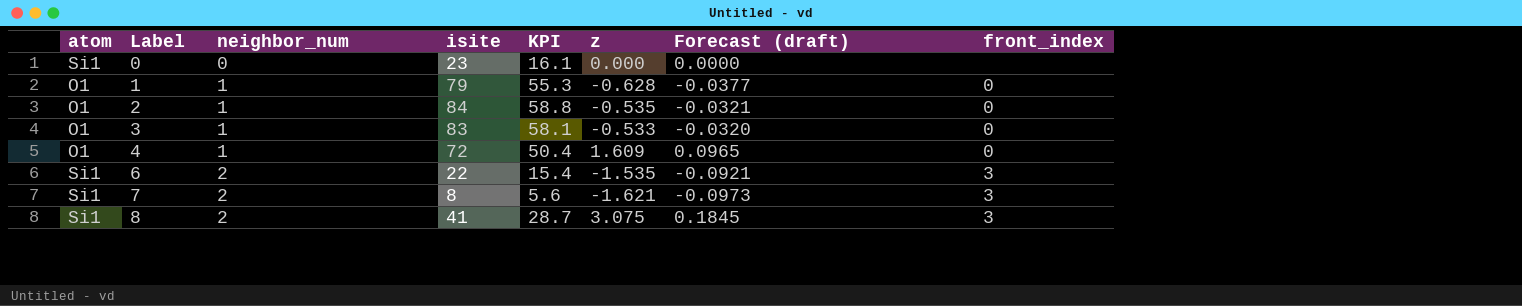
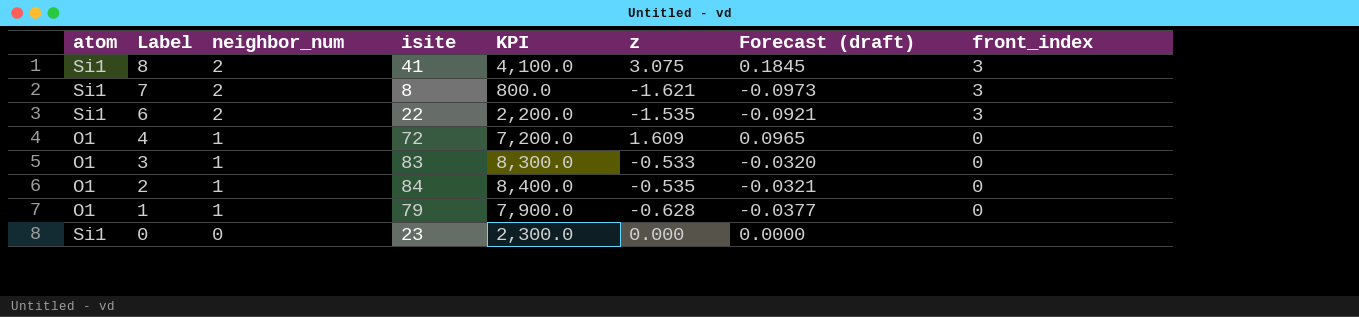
row order: Label ascending -> Label descending
column KPI | formula: [isite] * 0.7 -> [isite] * 100

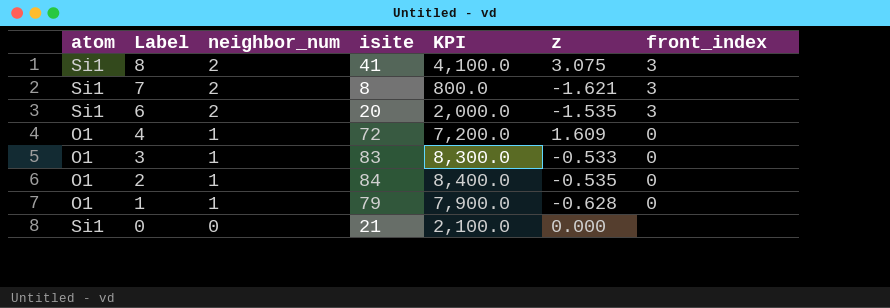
column Forecast (draft) | formula: [z] * 0.06 -> none
6 | isite: 22 -> 20
6 | KPI: 2,200.0 -> 2,000.0
0 | isite: 23 -> 21
0 | KPI: 2,300.0 -> 2,100.0

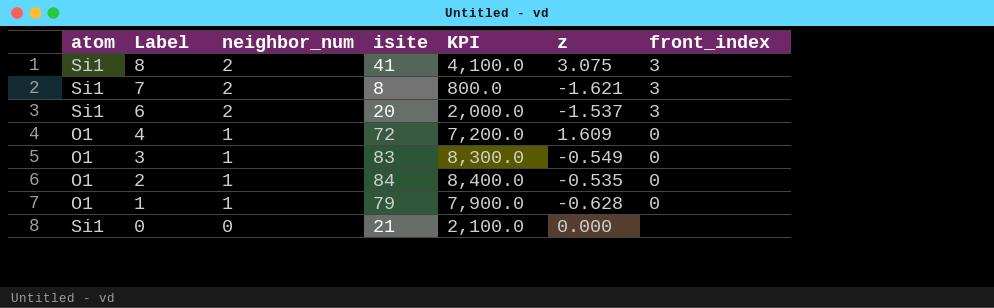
6 | z: -1.535 -> -1.537
3 | z: -0.533 -> -0.549

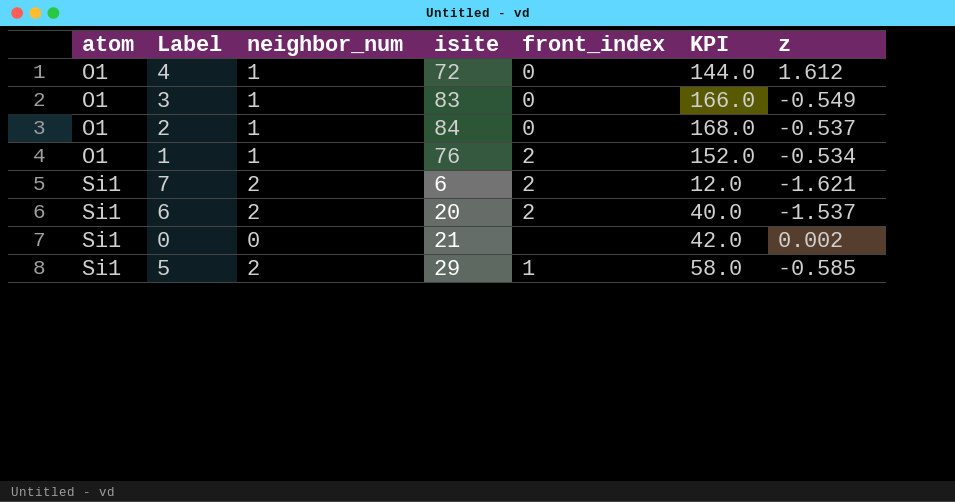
row order: Label descending -> atom ascending
column front_index | position: 7 -> 5
column KPI | formula: [isite] * 100 -> [isite] * 2
row 8: Si1 | 2 | 41 | 4,100.0 | 3.075 | 3 -> none
4 | z: 1.609 -> 1.612
2 | z: -0.535 -> -0.537
1 | isite: 79 -> 76
1 | front_index: 0 -> 2
1 | z: -0.628 -> -0.534
7 | isite: 8 -> 6
7 | front_index: 3 -> 2
6 | front_index: 3 -> 2
0 | z: 0.000 -> 0.002
row 5: none -> Si1 | 2 | 29 | 1 | 58.0 | -0.585

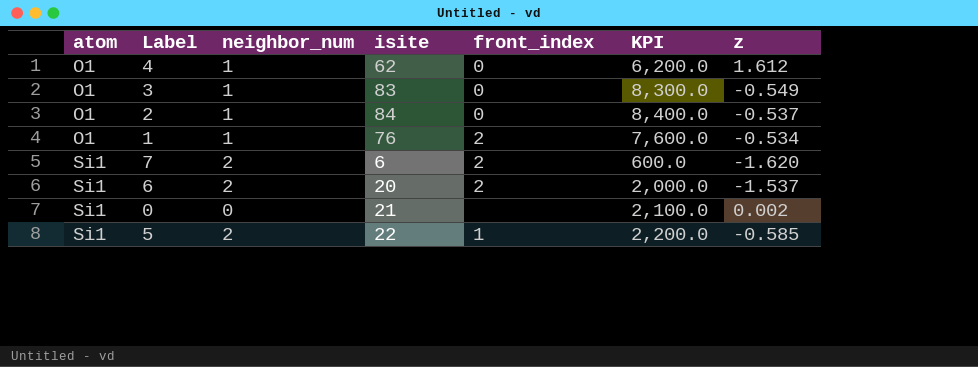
column KPI | formula: [isite] * 2 -> [isite] * 100
4 | isite: 72 -> 62
7 | z: -1.621 -> -1.620
5 | isite: 29 -> 22

